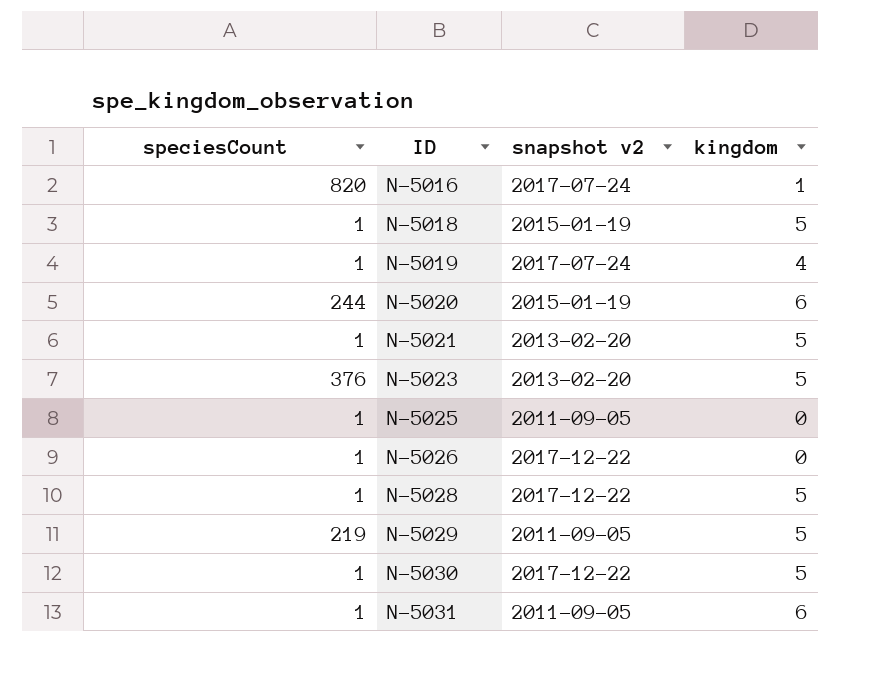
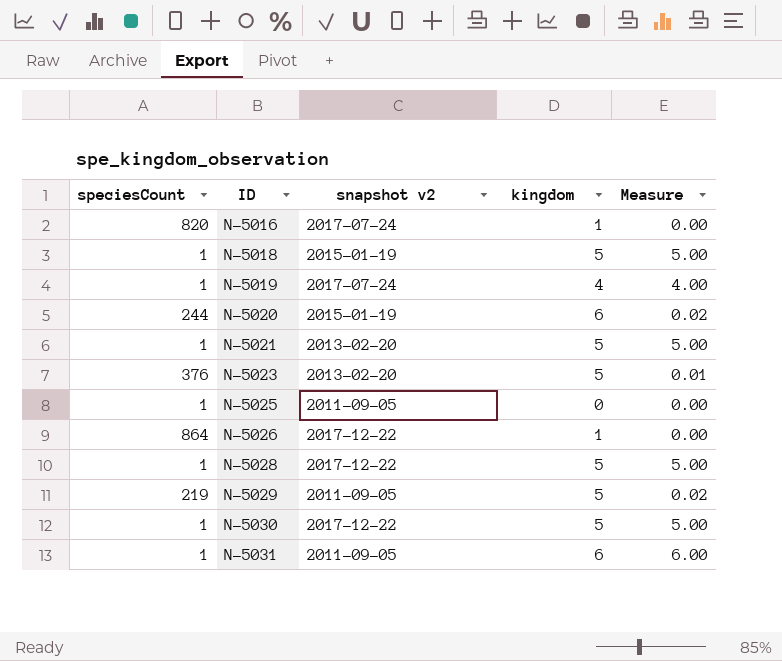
column Measure | formula: none -> [kingdom] / [speciesCount]
N-5026 | speciesCount: 1 -> 864
N-5026 | kingdom: 0 -> 1

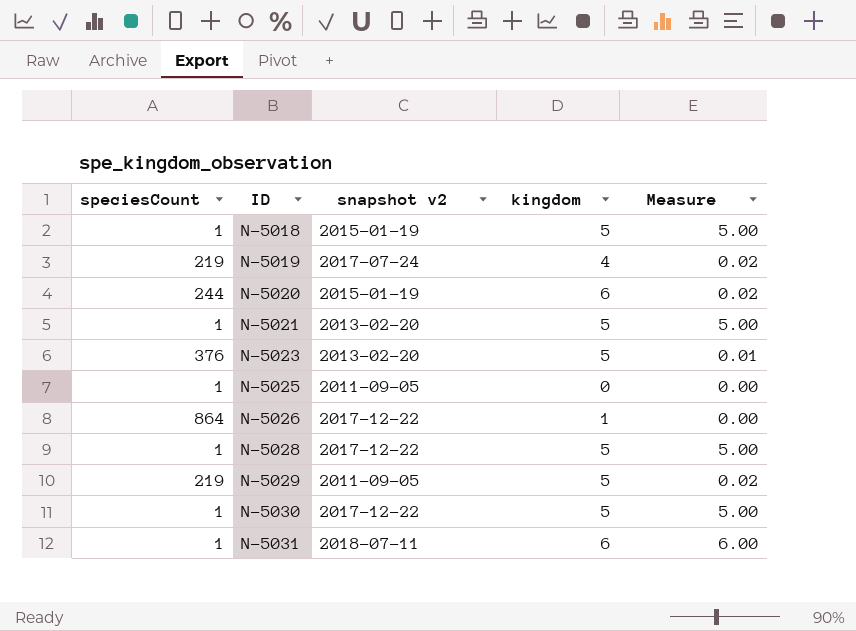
row N-5016: 820 | 2017-07-24 | 1 | 0.00 -> none
N-5019 | speciesCount: 1 -> 219
N-5019 | Measure: 4.00 -> 0.02
N-5031 | snapshot v2: 2011-09-05 -> 2018-07-11

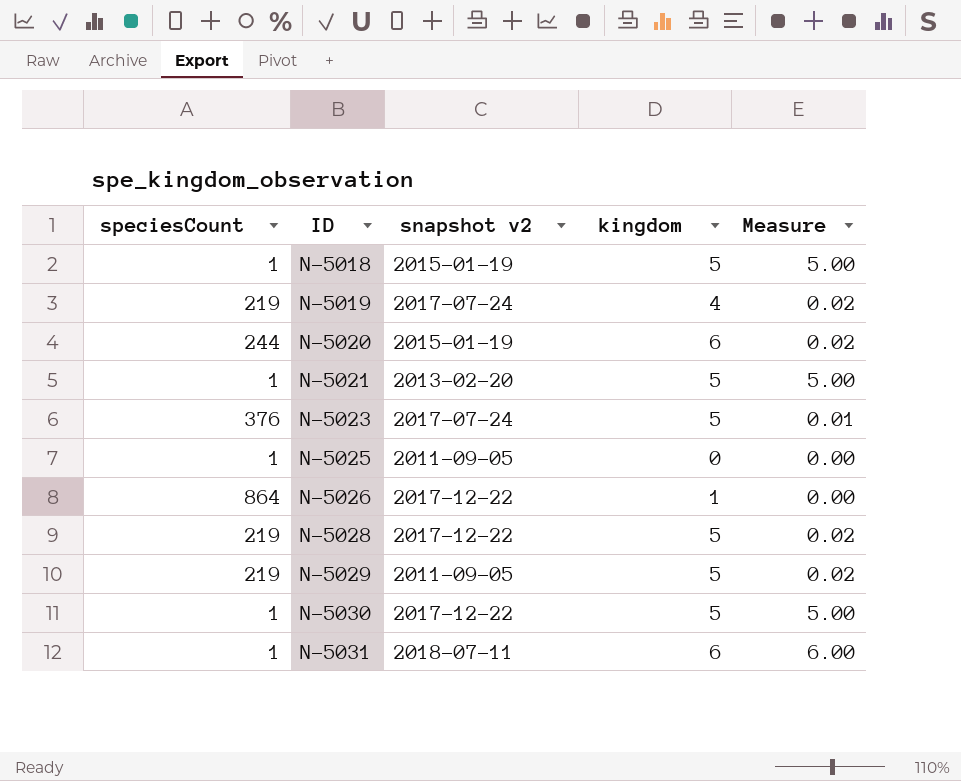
N-5023 | snapshot v2: 2013-02-20 -> 2017-07-24
N-5028 | speciesCount: 1 -> 219
N-5028 | Measure: 5.00 -> 0.02

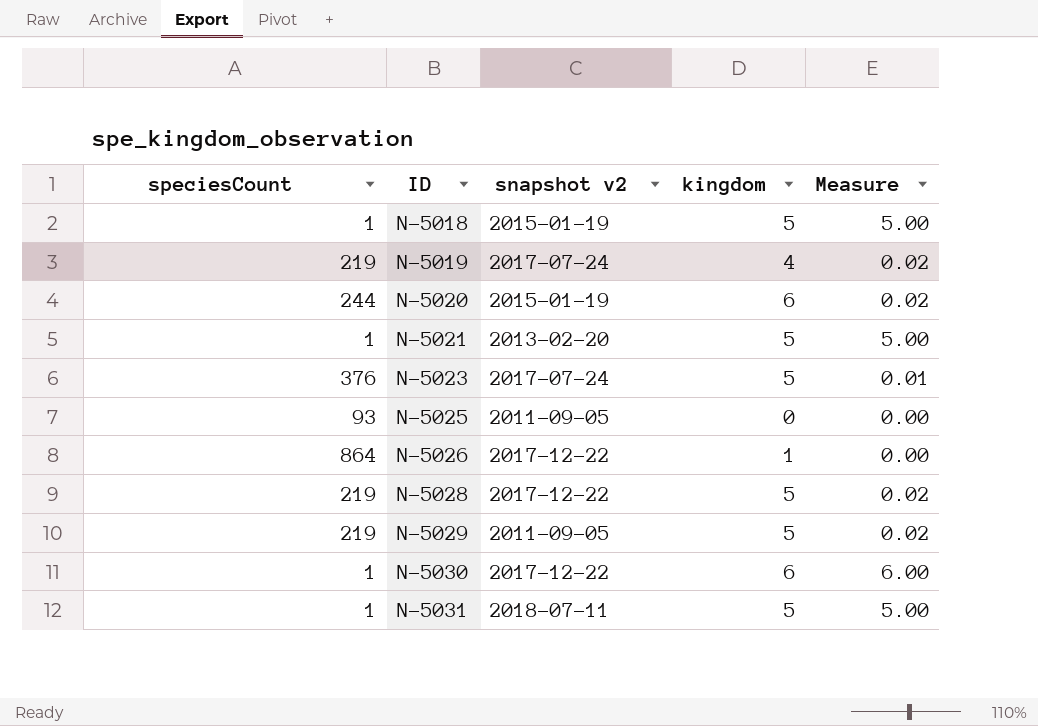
N-5025 | speciesCount: 1 -> 93
N-5030 | kingdom: 5 -> 6
N-5030 | Measure: 5.00 -> 6.00
N-5031 | kingdom: 6 -> 5
N-5031 | Measure: 6.00 -> 5.00

